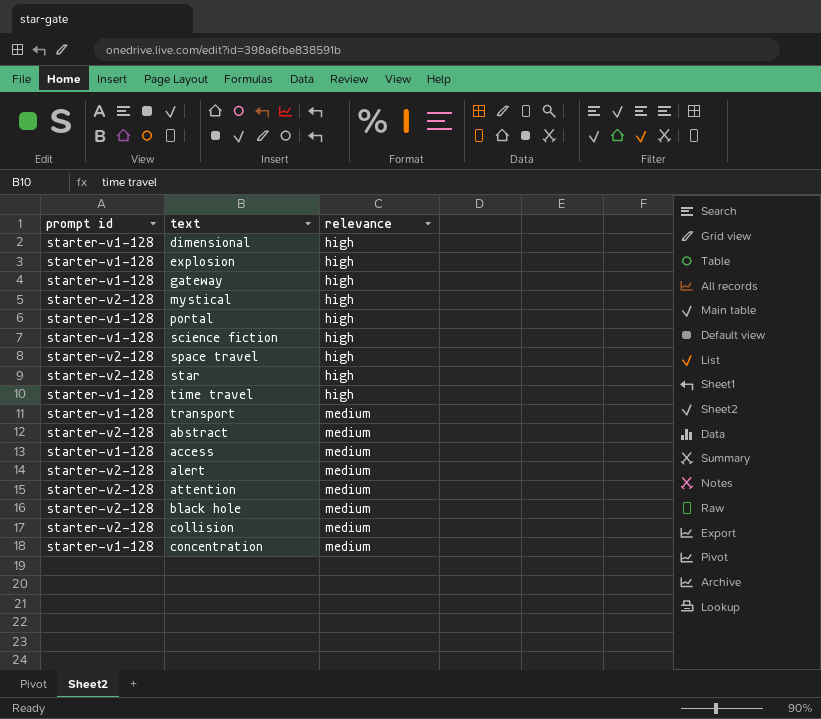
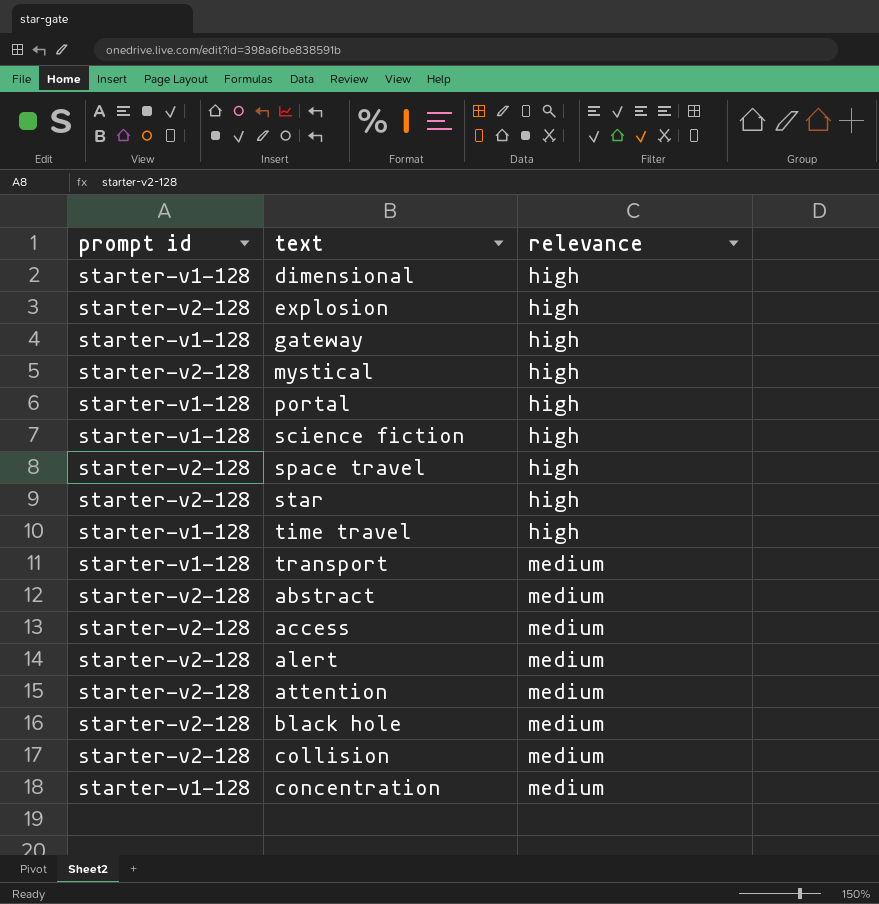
explosion | prompt id: starter-v1-128 -> starter-v2-128
access | prompt id: starter-v1-128 -> starter-v2-128

